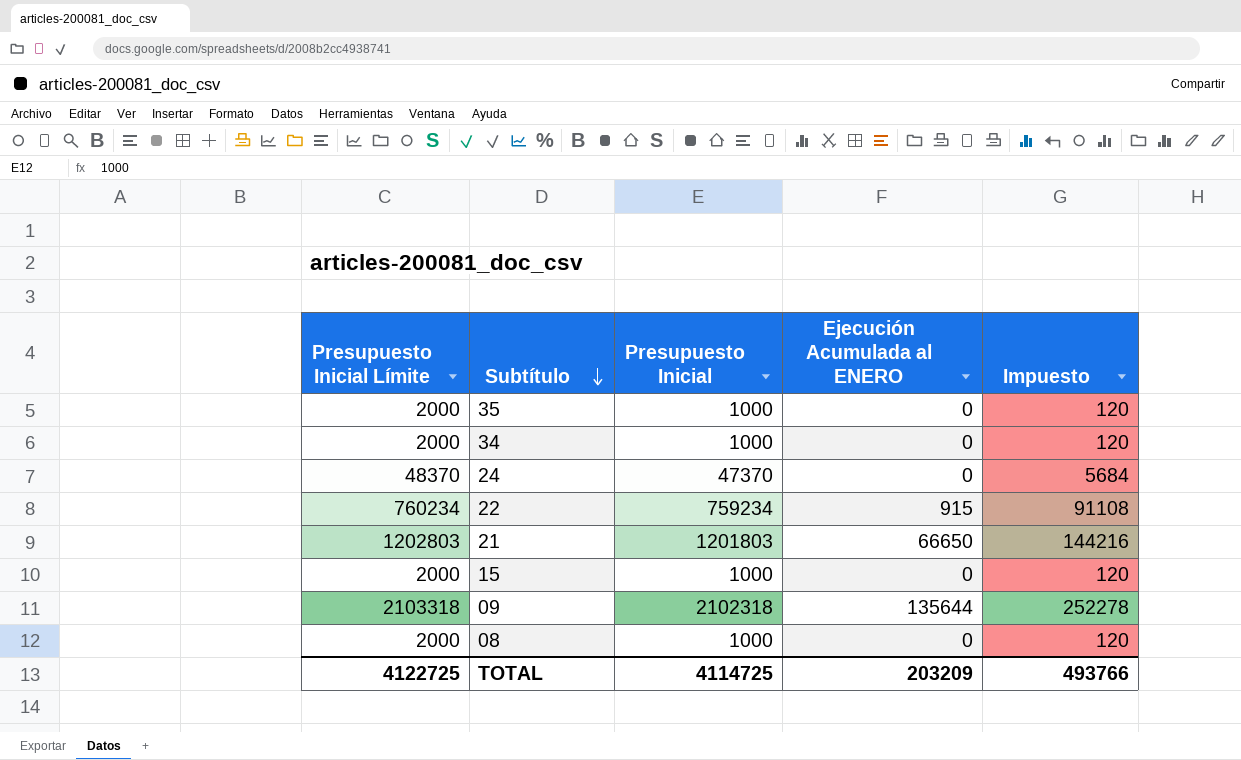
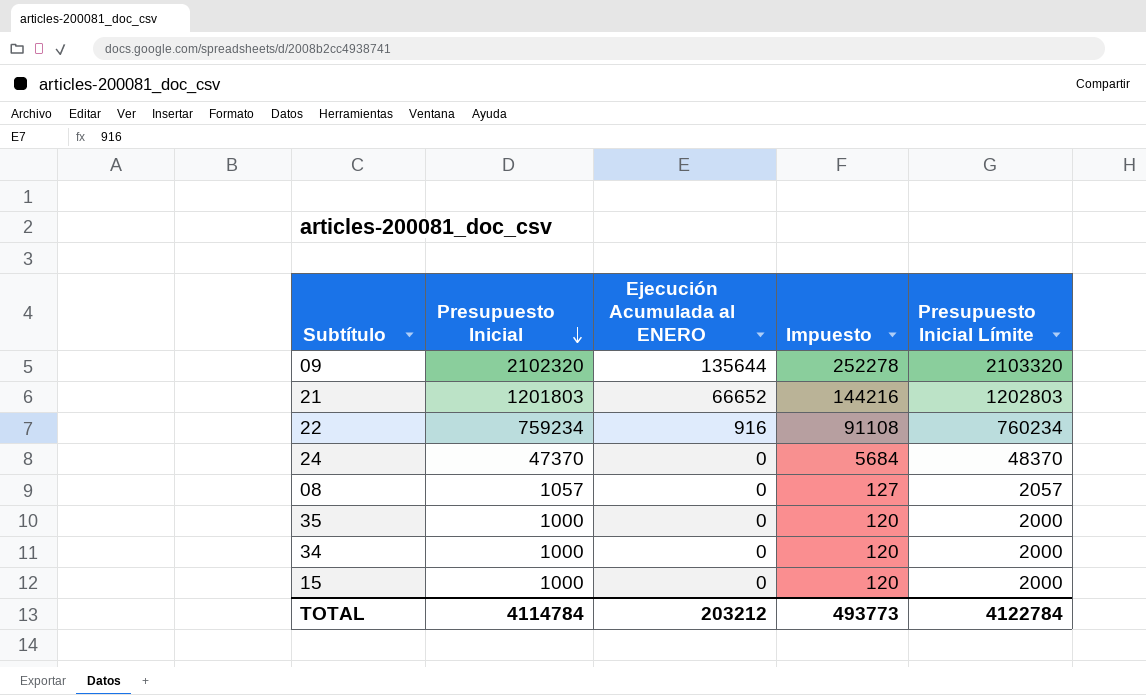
row order: Subtítulo descending -> Presupuesto Inicial descending
column Presupuesto Inicial Límite | position: 1 -> 5
09 | Presupuesto Inicial: 2102318 -> 2102320
09 | Presupuesto Inicial Límite: 2103318 -> 2103320
21 | Ejecución Acumulada al ENERO: 66650 -> 66652
22 | Ejecución Acumulada al ENERO: 915 -> 916
08 | Presupuesto Inicial: 1000 -> 1057
08 | Impuesto: 120 -> 127
08 | Presupuesto Inicial Límite: 2000 -> 2057
TOTAL | Presupuesto Inicial: 4114725 -> 4114784
TOTAL | Ejecución Acumulada al ENERO: 203209 -> 203212
TOTAL | Impuesto: 493766 -> 493773
TOTAL | Presupuesto Inicial Límite: 4122725 -> 4122784

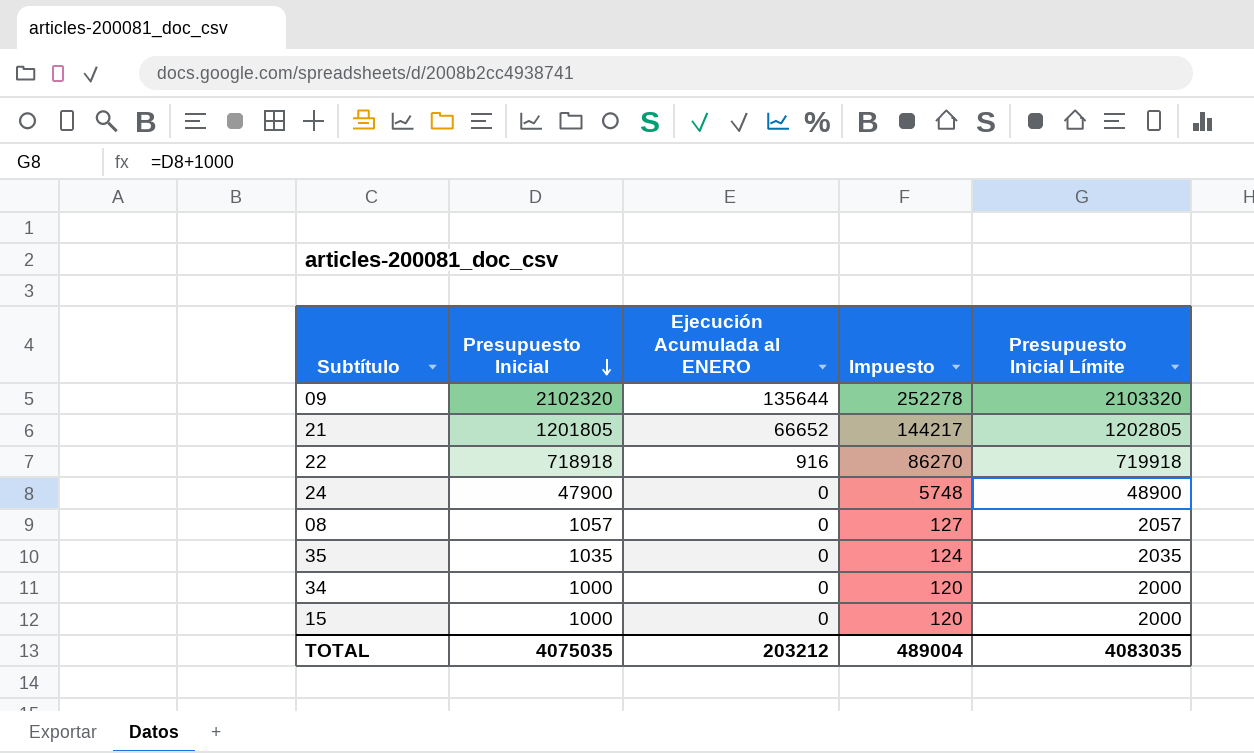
21 | Presupuesto Inicial: 1201803 -> 1201805
21 | Impuesto: 144216 -> 144217
21 | Presupuesto Inicial Límite: 1202803 -> 1202805
22 | Presupuesto Inicial: 759234 -> 718918
22 | Impuesto: 91108 -> 86270
22 | Presupuesto Inicial Límite: 760234 -> 719918
24 | Presupuesto Inicial: 47370 -> 47900
24 | Impuesto: 5684 -> 5748
24 | Presupuesto Inicial Límite: 48370 -> 48900
35 | Presupuesto Inicial: 1000 -> 1035
35 | Impuesto: 120 -> 124
35 | Presupuesto Inicial Límite: 2000 -> 2035
TOTAL | Presupuesto Inicial: 4114784 -> 4075035
TOTAL | Impuesto: 493773 -> 489004
TOTAL | Presupuesto Inicial Límite: 4122784 -> 4083035

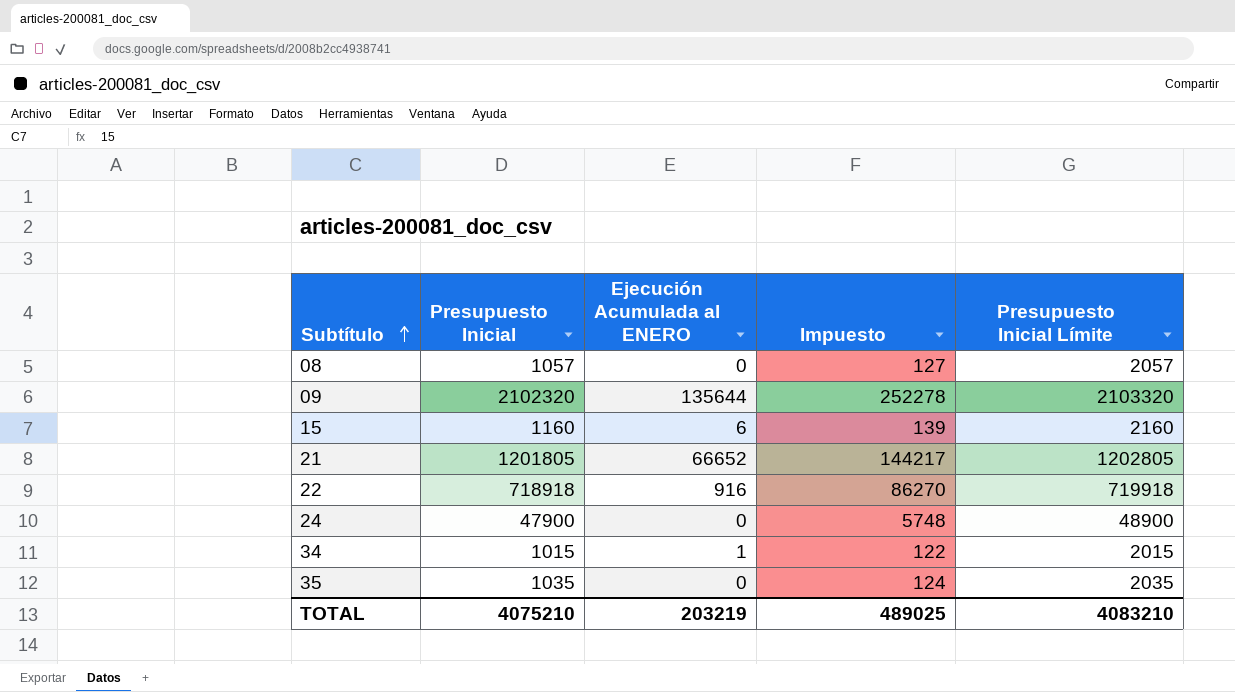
row order: Presupuesto Inicial descending -> Subtítulo ascending
15 | Presupuesto Inicial: 1000 -> 1160
15 | Ejecución Acumulada al ENERO: 0 -> 6
15 | Impuesto: 120 -> 139
15 | Presupuesto Inicial Límite: 2000 -> 2160
34 | Presupuesto Inicial: 1000 -> 1015
34 | Ejecución Acumulada al ENERO: 0 -> 1
34 | Impuesto: 120 -> 122
34 | Presupuesto Inicial Límite: 2000 -> 2015
TOTAL | Presupuesto Inicial: 4075035 -> 4075210
TOTAL | Ejecución Acumulada al ENERO: 203212 -> 203219
TOTAL | Impuesto: 489004 -> 489025
TOTAL | Presupuesto Inicial Límite: 4083035 -> 4083210

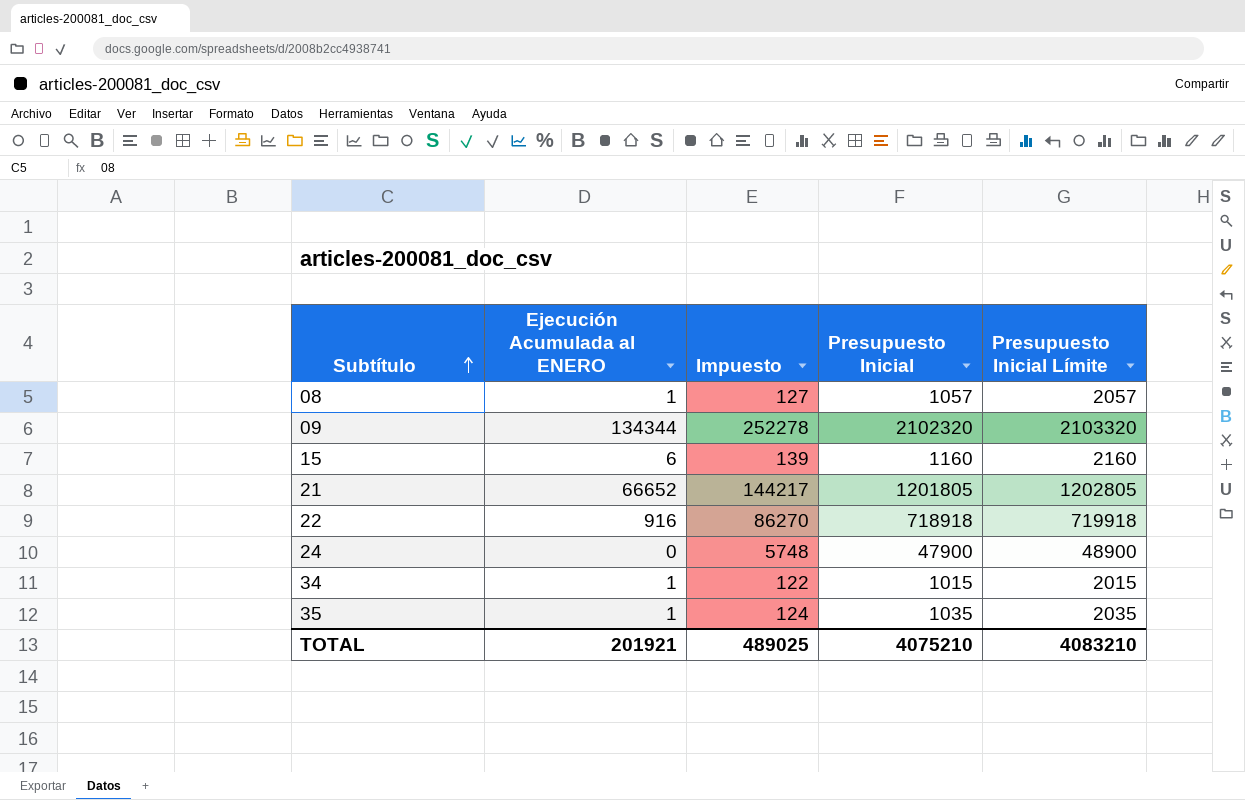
column Presupuesto Inicial | position: 2 -> 4
08 | Ejecución Acumulada al ENERO: 0 -> 1
09 | Ejecución Acumulada al ENERO: 135644 -> 134344
35 | Ejecución Acumulada al ENERO: 0 -> 1
TOTAL | Ejecución Acumulada al ENERO: 203219 -> 201921

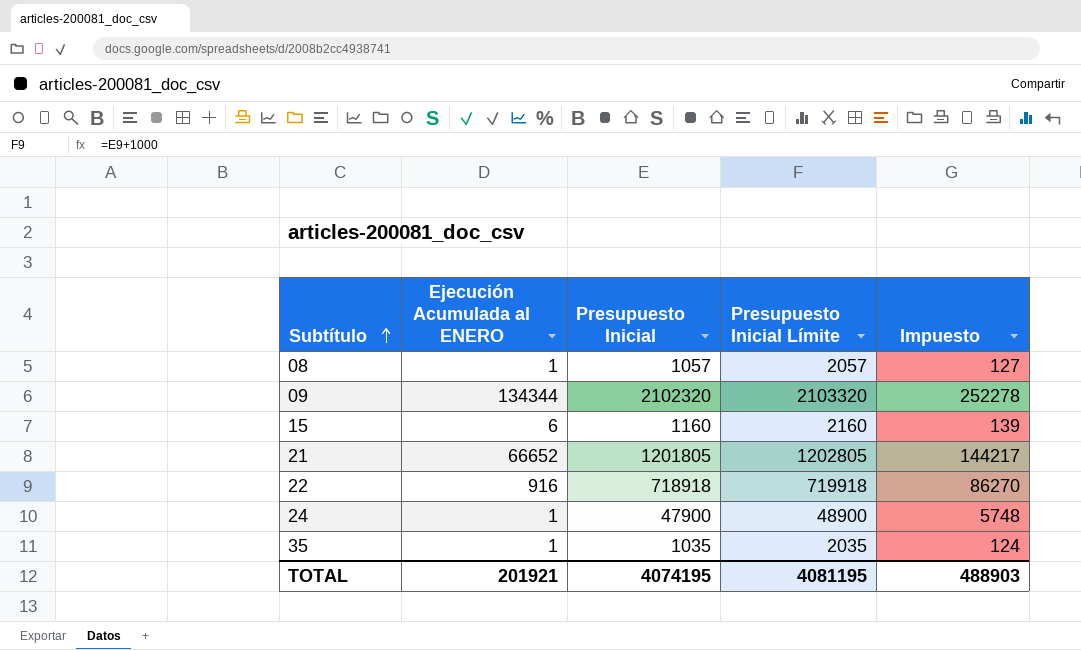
column Impuesto | position: 3 -> 5
row 34: 1 | 122 | 1015 | 2015 -> none
24 | Ejecución Acumulada al ENERO: 0 -> 1
TOTAL | Presupuesto Inicial: 4075210 -> 4074195
TOTAL | Presupuesto Inicial Límite: 4083210 -> 4081195
TOTAL | Impuesto: 489025 -> 488903

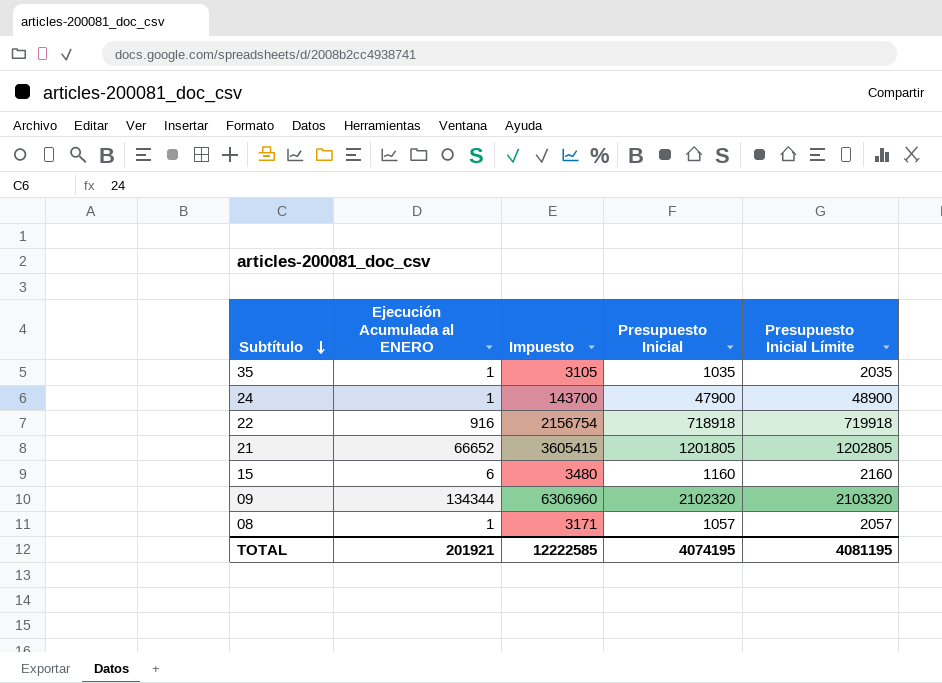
row order: Subtítulo ascending -> Subtítulo descending
column Impuesto | formula: [Presupuesto Inicial] * 0,12 -> [Presupuesto Inicial] * 3
column Impuesto | position: 5 -> 3
TOTAL | Impuesto: 488903 -> 12222585

